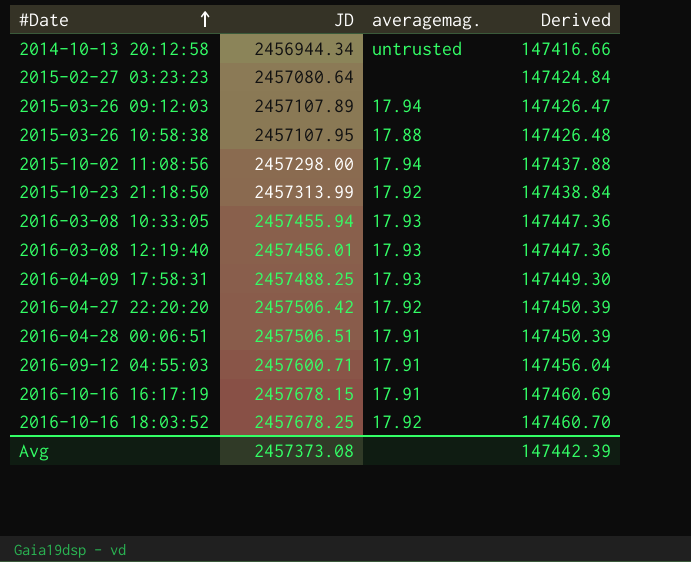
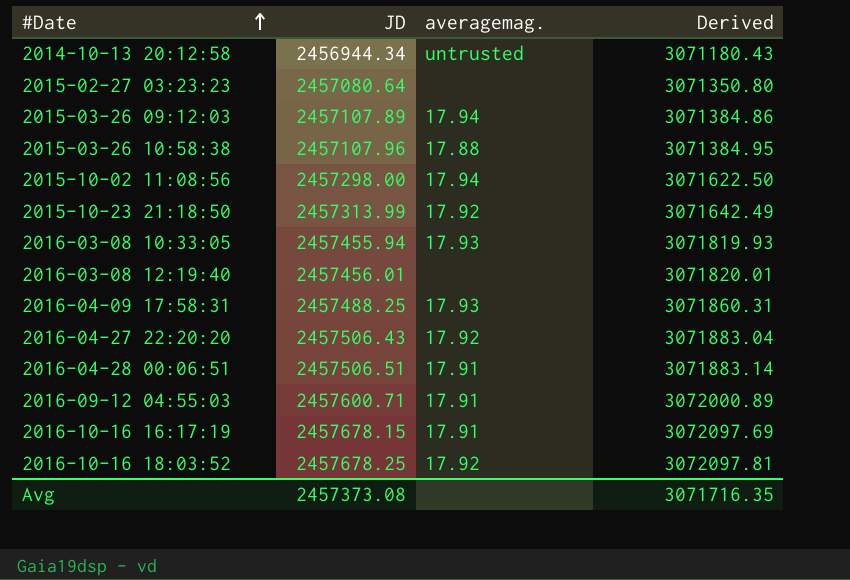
column Derived | formula: [JD] * 0.06 -> [JD] * 1.25
2015-03-26 10:58:38 | JD: 2457107.95 -> 2457107.96
2016-03-08 12:19:40 | averagemag.: 17.93 -> none
2016-04-27 22:20:20 | JD: 2457506.42 -> 2457506.43
Avg | Derived: 147442.39 -> 3071716.35

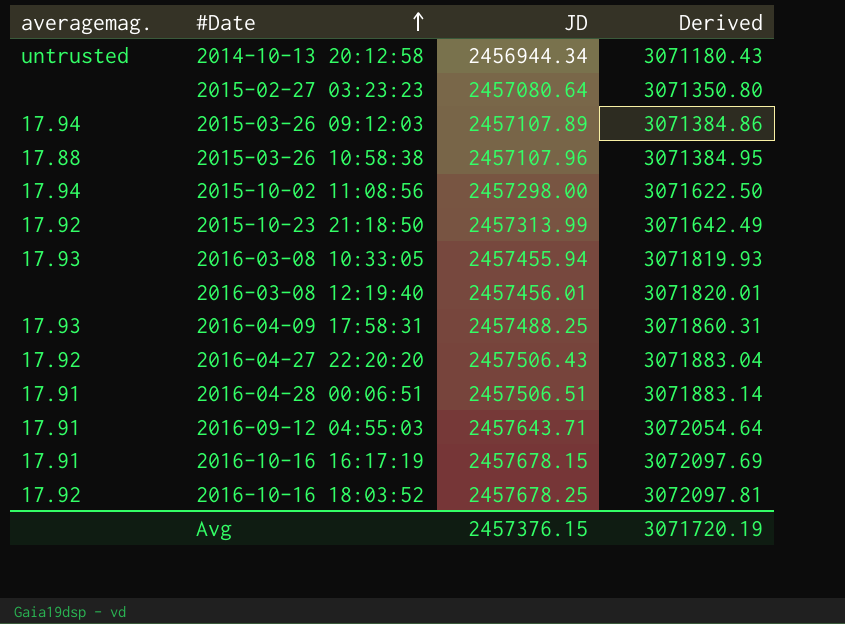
column averagemag. | position: 3 -> 1
2016-09-12 04:55:03 | JD: 2457600.71 -> 2457643.71
2016-09-12 04:55:03 | Derived: 3072000.89 -> 3072054.64
Avg | JD: 2457373.08 -> 2457376.15
Avg | Derived: 3071716.35 -> 3071720.19

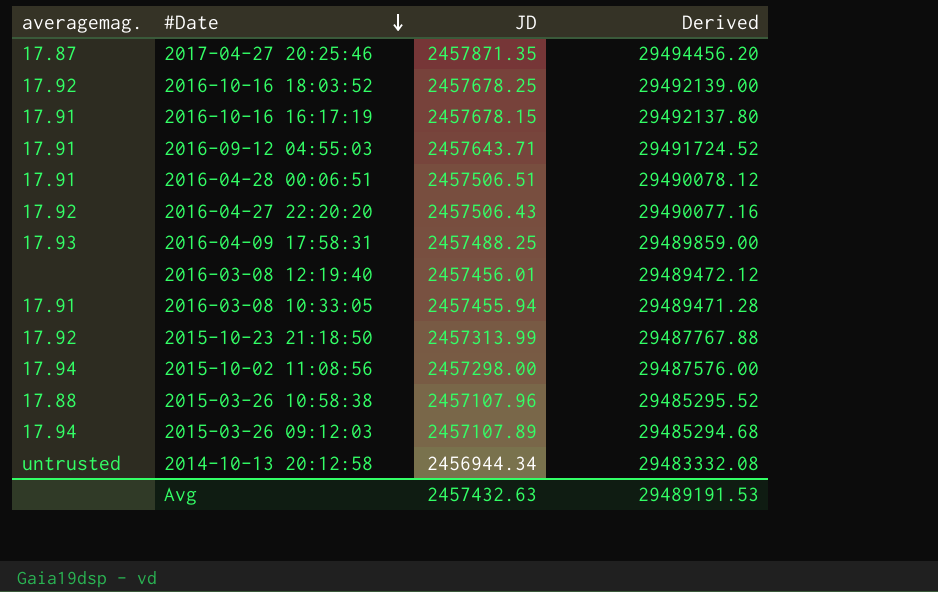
row order: #Date ascending -> #Date descending
column Derived | formula: [JD] * 1.25 -> [JD] * 12
row 2015-02-27 03:23:23: none | 2457080.64 | 3071350.80 -> none
row 2017-04-27 20:25:46: none -> 17.87 | 2457871.35 | 29494456.20
2016-03-08 10:33:05 | averagemag.: 17.93 -> 17.91
Avg | JD: 2457376.15 -> 2457432.63
Avg | Derived: 3071720.19 -> 29489191.53

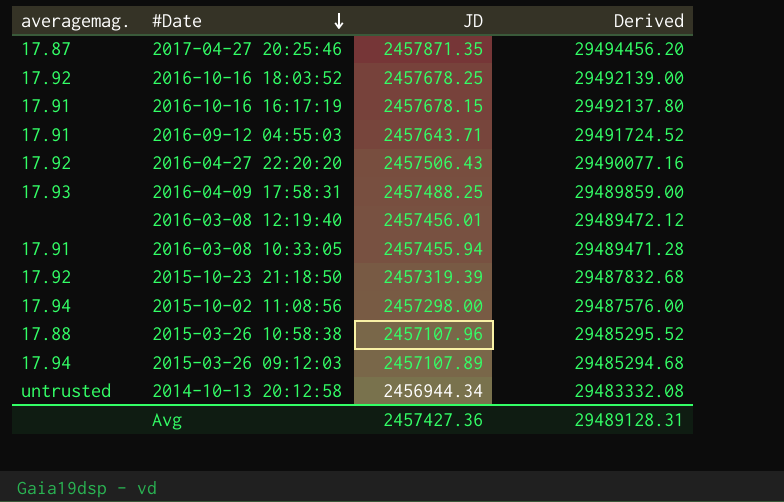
row 2016-04-28 00:06:51: 17.91 | 2457506.51 | 29490078.12 -> none
2015-10-23 21:18:50 | JD: 2457313.99 -> 2457319.39
2015-10-23 21:18:50 | Derived: 29487767.88 -> 29487832.68
Avg | JD: 2457432.63 -> 2457427.36
Avg | Derived: 29489191.53 -> 29489128.31

